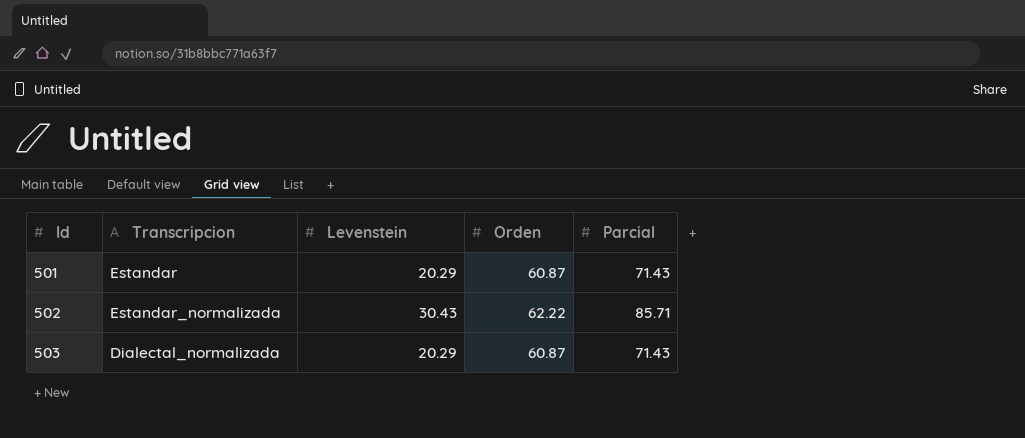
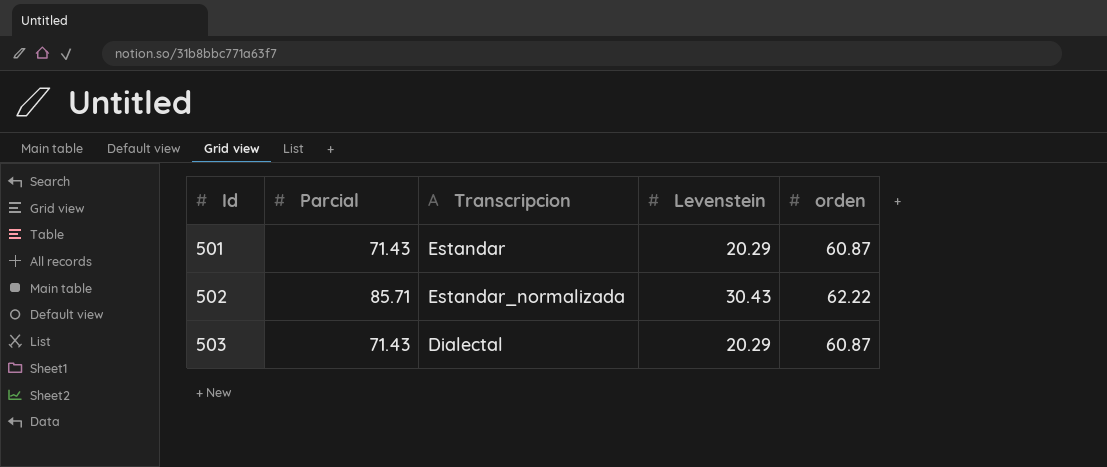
column Parcial | position: 5 -> 2
column name: Orden -> orden
503 | Transcripcion: Dialectal_normalizada -> Dialectal

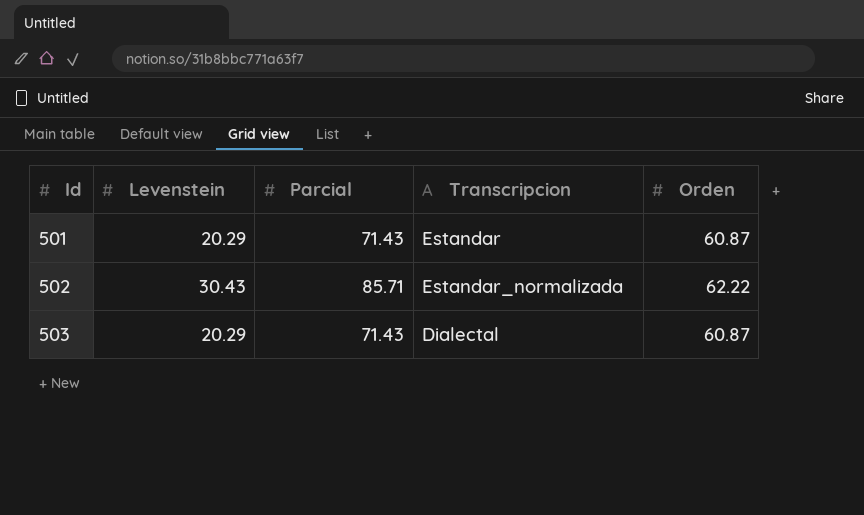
column Levenstein | position: 4 -> 2
column name: orden -> Orden

